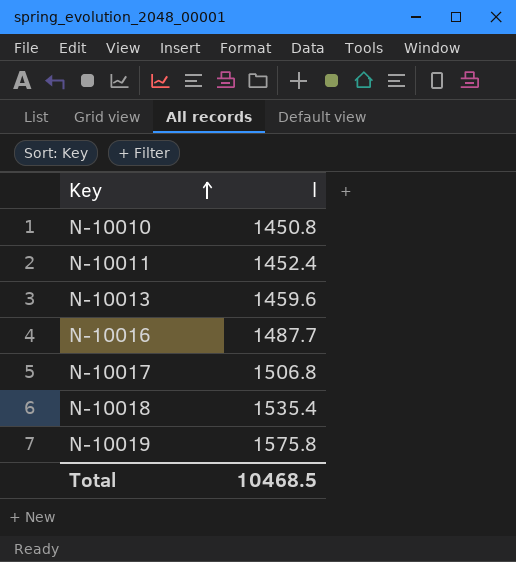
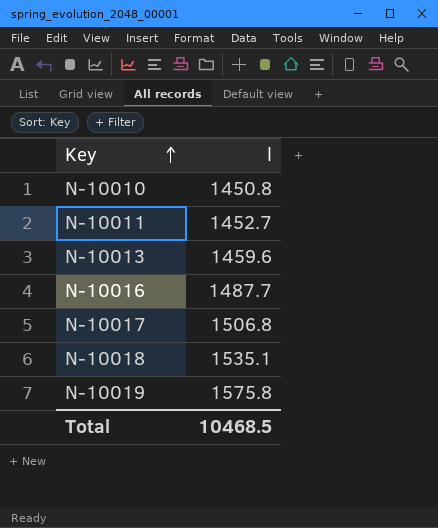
N-10011 | l: 1452.4 -> 1452.7
N-10018 | l: 1535.4 -> 1535.1

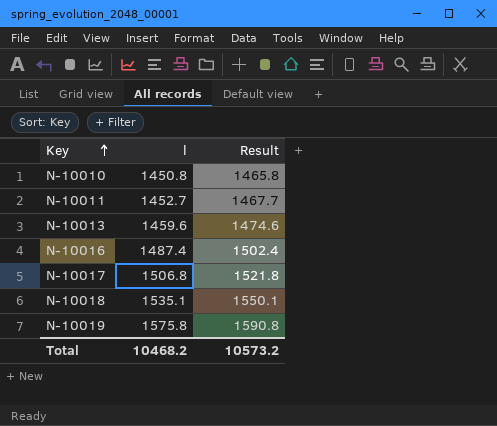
column Result | formula: none -> [l] + 15
N-10016 | l: 1487.7 -> 1487.4
Total | l: 10468.5 -> 10468.2

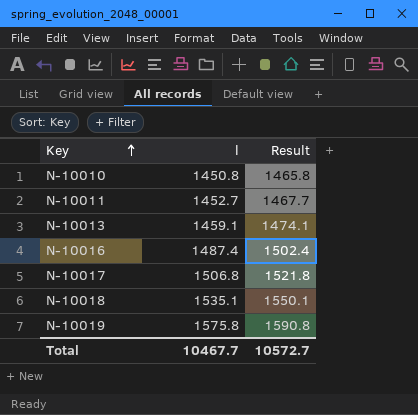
N-10013 | l: 1459.6 -> 1459.1
N-10013 | Result: 1474.6 -> 1474.1
Total | l: 10468.2 -> 10467.7
Total | Result: 10573.2 -> 10572.7

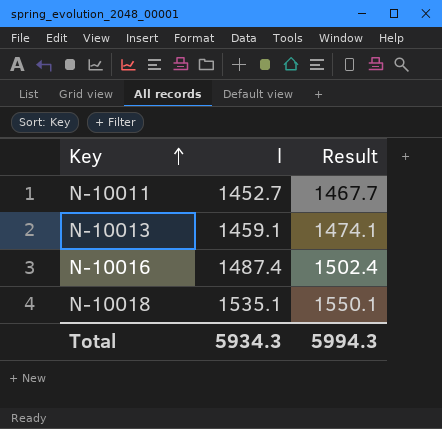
row N-10010: 1450.8 | 1465.8 -> none
row N-10017: 1506.8 | 1521.8 -> none
row N-10019: 1575.8 | 1590.8 -> none
Total | l: 10467.7 -> 5934.3
Total | Result: 10572.7 -> 5994.3

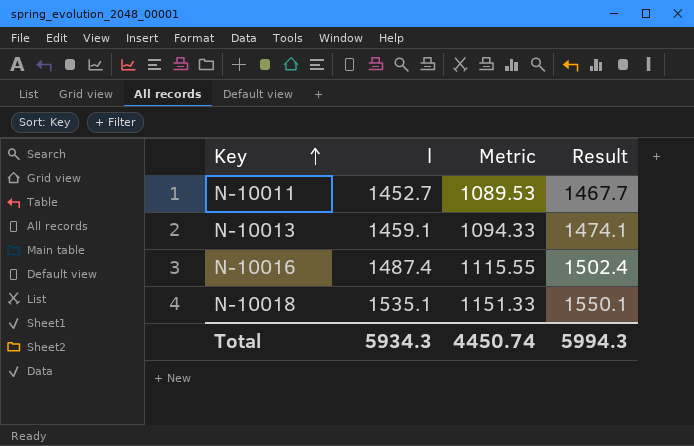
column Metric | formula: none -> [l] * 0.75

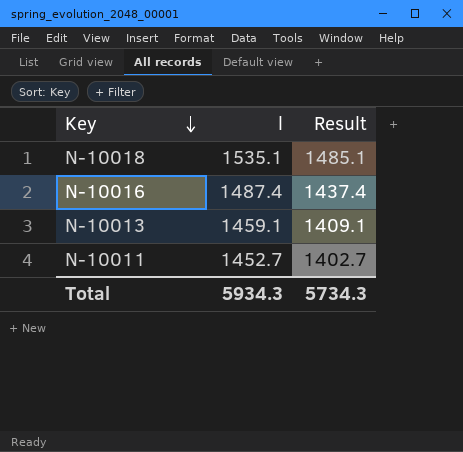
row order: Key ascending -> Key descending
column Metric | formula: [l] * 0.75 -> none
column Result | formula: [l] + 15 -> [l] - 50
Total | Result: 5994.3 -> 5734.3

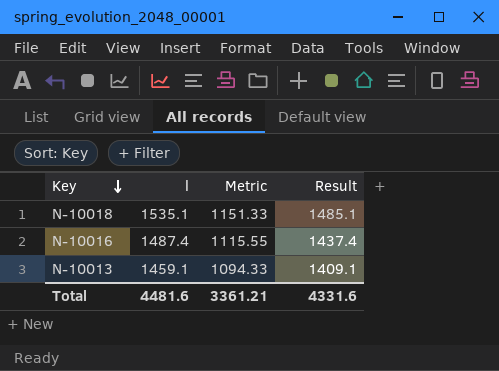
column Metric | formula: none -> [l] * 0.75
row N-10011: 1452.7 | 1402.7 -> none
Total | l: 5934.3 -> 4481.6
Total | Result: 5734.3 -> 4331.6

